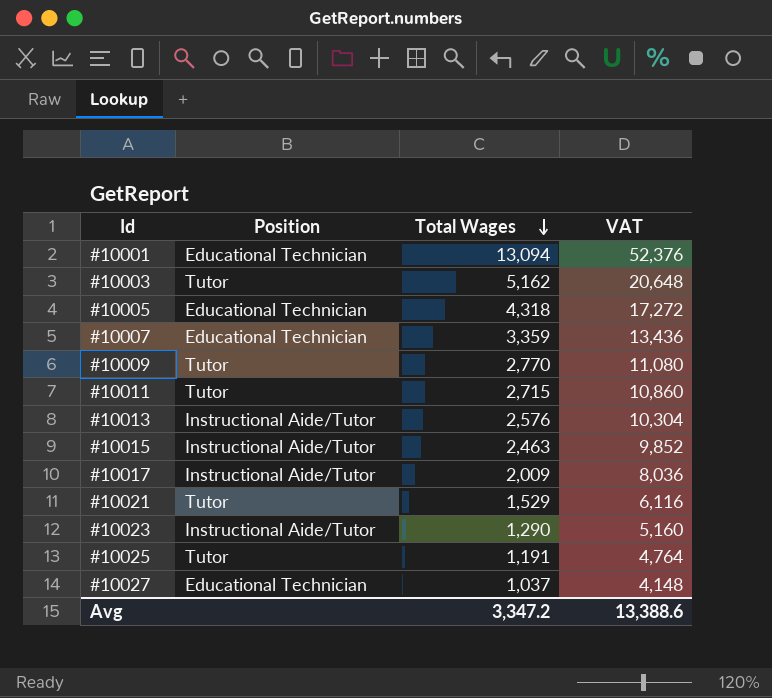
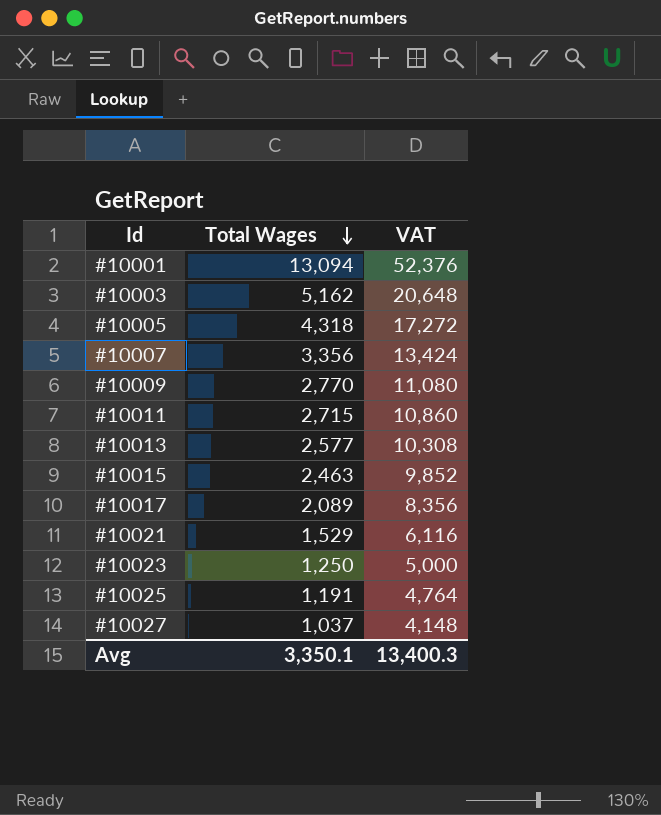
column Position | position: 2 -> none
#10007 | Total Wages: 3,359 -> 3,356
#10007 | VAT: 13,436 -> 13,424
#10013 | Total Wages: 2,576 -> 2,577
#10013 | VAT: 10,304 -> 10,308
#10017 | Total Wages: 2,009 -> 2,089
#10017 | VAT: 8,036 -> 8,356
#10023 | Total Wages: 1,290 -> 1,250
#10023 | VAT: 5,160 -> 5,000
Avg | Total Wages: 3,347.2 -> 3,350.1
Avg | VAT: 13,388.6 -> 13,400.3

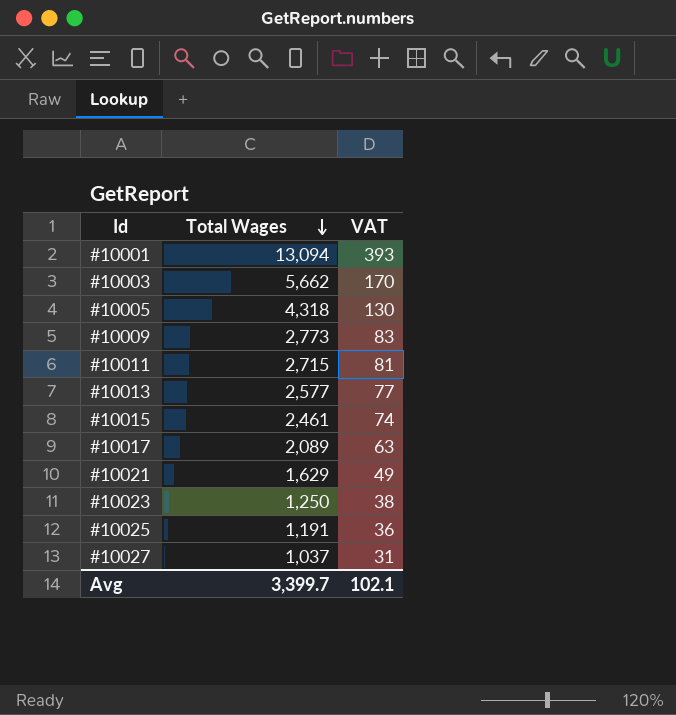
column VAT | formula: [Total Wages] * 4 -> [Total Wages] * 0.03
row #10007: 3,356 | 13,424 -> none
#10003 | Total Wages: 5,162 -> 5,662
#10009 | Total Wages: 2,770 -> 2,773
#10015 | Total Wages: 2,463 -> 2,461
#10021 | Total Wages: 1,529 -> 1,629
Avg | Total Wages: 3,350.1 -> 3,399.7
Avg | VAT: 13,400.3 -> 102.1

